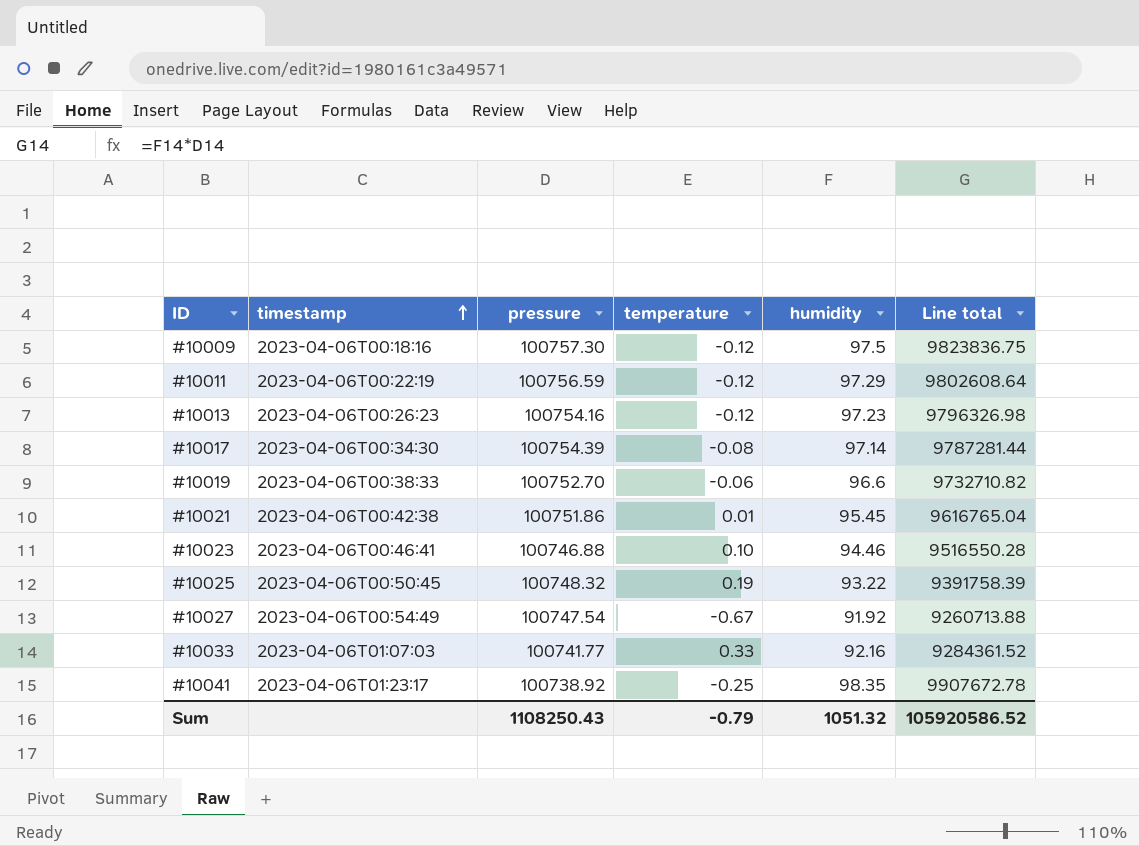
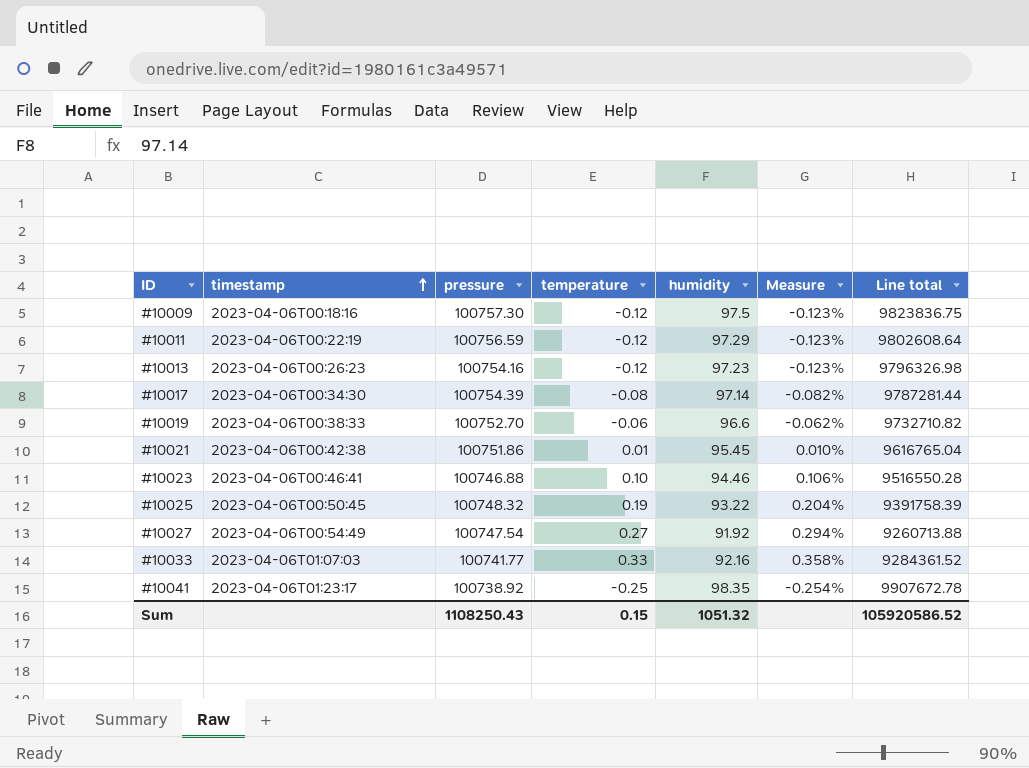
column Measure | formula: none -> [temperature] / [humidity]
#10027 | temperature: -0.67 -> 0.27
Sum | temperature: -0.79 -> 0.15

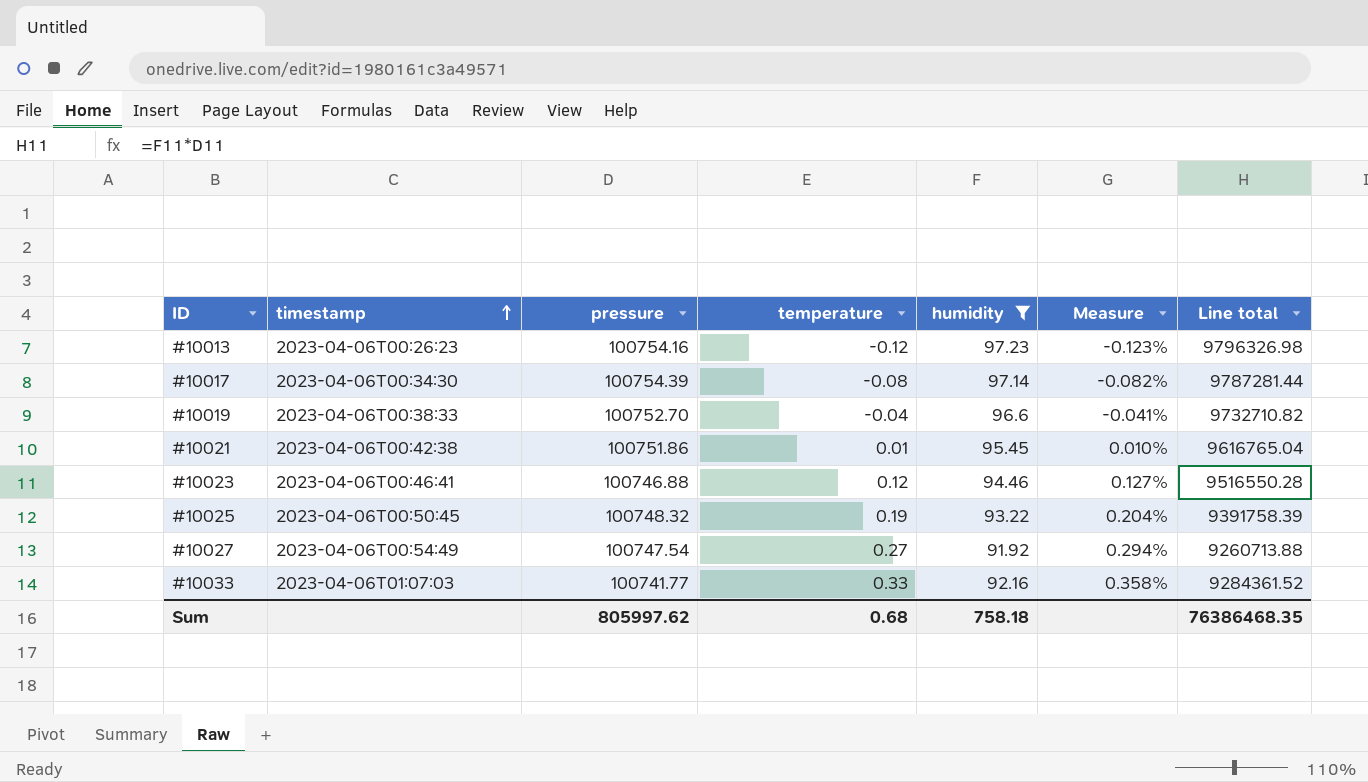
filter: none -> humidity <= 97.23
#10019 | temperature: -0.06 -> -0.04
#10019 | Measure: -0.062% -> -0.041%
#10023 | temperature: 0.10 -> 0.12
#10023 | Measure: 0.106% -> 0.127%
Sum | pressure: 1108250.43 -> 805997.62
Sum | temperature: 0.15 -> 0.68
Sum | humidity: 1051.32 -> 758.18
Sum | Line total: 105920586.52 -> 76386468.35

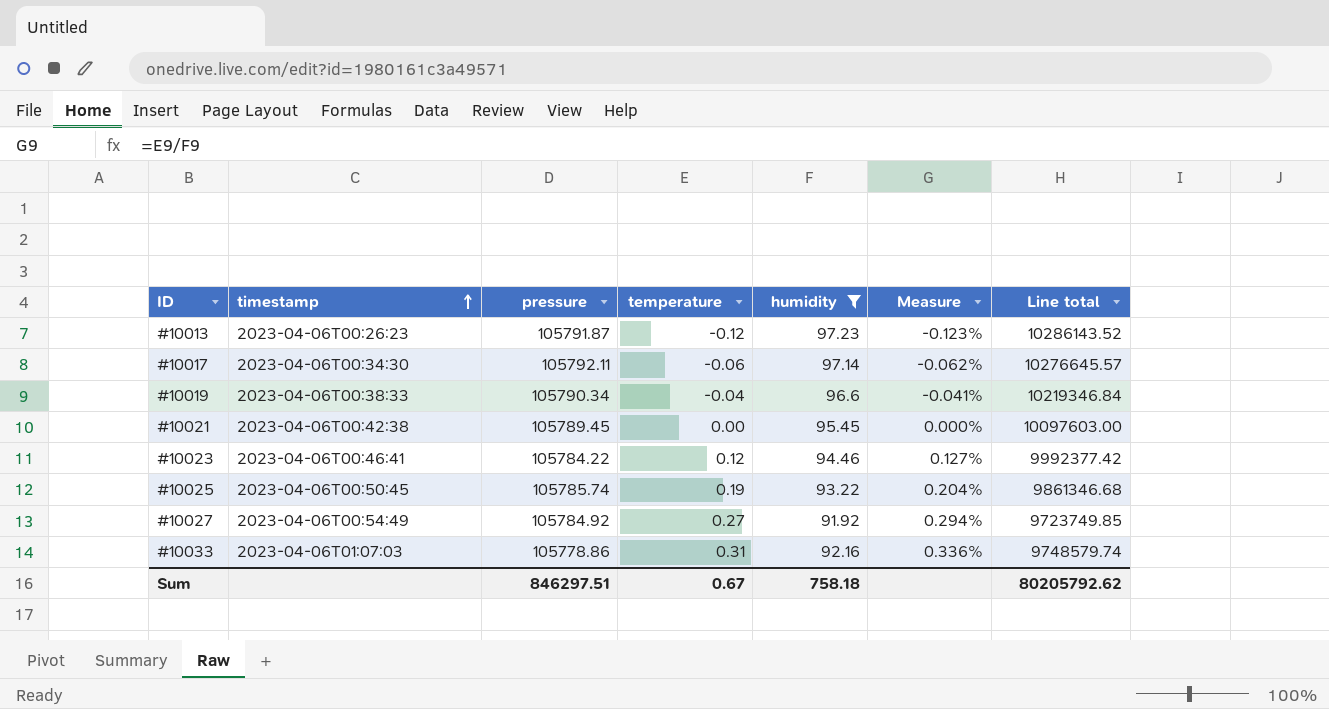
#10013 | pressure: 100754.16 -> 105791.87
#10013 | Line total: 9796326.98 -> 10286143.52
#10017 | pressure: 100754.39 -> 105792.11
#10017 | temperature: -0.08 -> -0.06
#10017 | Measure: -0.082% -> -0.062%
#10017 | Line total: 9787281.44 -> 10276645.57
#10019 | pressure: 100752.70 -> 105790.34
#10019 | Line total: 9732710.82 -> 10219346.84
#10021 | pressure: 100751.86 -> 105789.45
#10021 | temperature: 0.01 -> 0.00
#10021 | Measure: 0.010% -> 0.000%
#10021 | Line total: 9616765.04 -> 10097603.00
#10023 | pressure: 100746.88 -> 105784.22
#10023 | Line total: 9516550.28 -> 9992377.42
#10025 | pressure: 100748.32 -> 105785.74
#10025 | Line total: 9391758.39 -> 9861346.68
#10027 | pressure: 100747.54 -> 105784.92
#10027 | Line total: 9260713.88 -> 9723749.85
#10033 | pressure: 100741.77 -> 105778.86
#10033 | temperature: 0.33 -> 0.31
#10033 | Measure: 0.358% -> 0.336%
#10033 | Line total: 9284361.52 -> 9748579.74
Sum | pressure: 805997.62 -> 846297.51
Sum | temperature: 0.68 -> 0.67
Sum | Line total: 76386468.35 -> 80205792.62

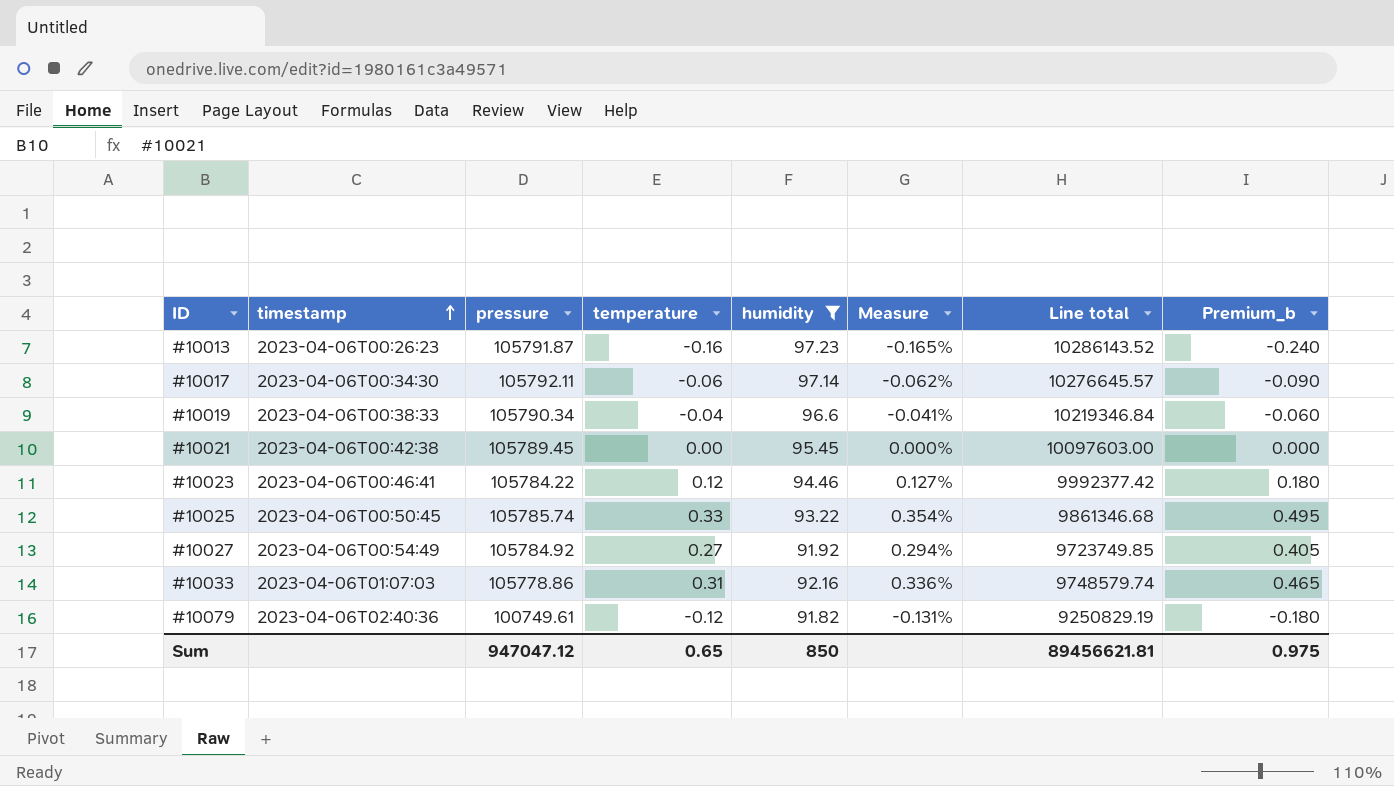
column Premium_b | formula: none -> [temperature] * 1.5
#10013 | temperature: -0.12 -> -0.16
#10013 | Measure: -0.123% -> -0.165%
#10025 | temperature: 0.19 -> 0.33
#10025 | Measure: 0.204% -> 0.354%
row #10079: none -> 2023-04-06T02:40:36 | 100749.61 | -0.12 | 91.82 | -0.131% | 9250829.19 | -0.180
Sum | pressure: 846297.51 -> 947047.12
Sum | temperature: 0.67 -> 0.65
Sum | humidity: 758.18 -> 850
Sum | Line total: 80205792.62 -> 89456621.81

